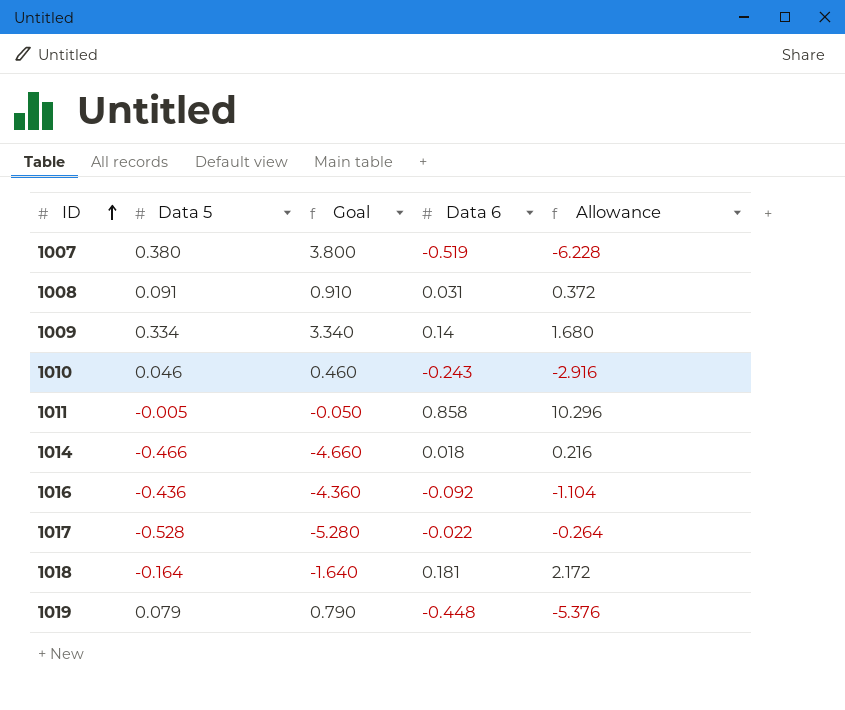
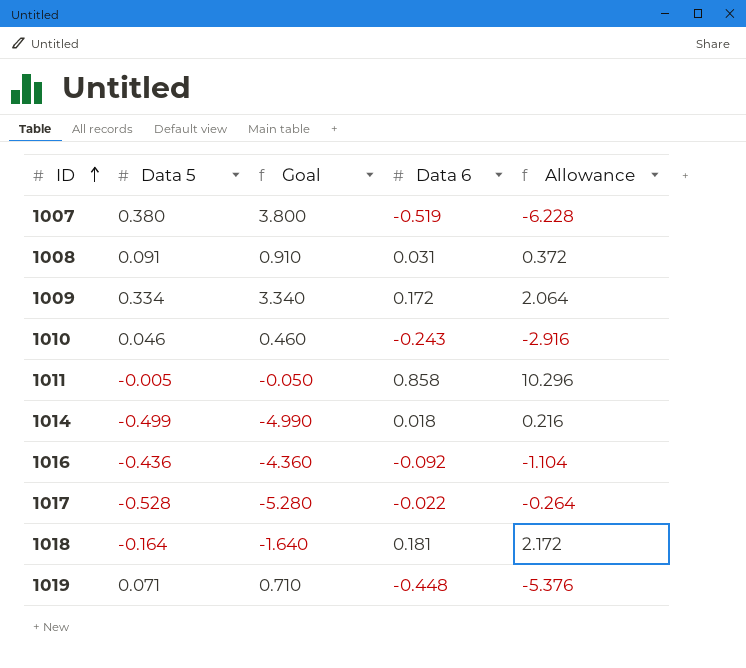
1009 | Data 6: 0.14 -> 0.172
1009 | Allowance: 1.680 -> 2.064
1014 | Data 5: -0.466 -> -0.499
1014 | Goal: -4.660 -> -4.990
1019 | Data 5: 0.079 -> 0.071
1019 | Goal: 0.790 -> 0.710

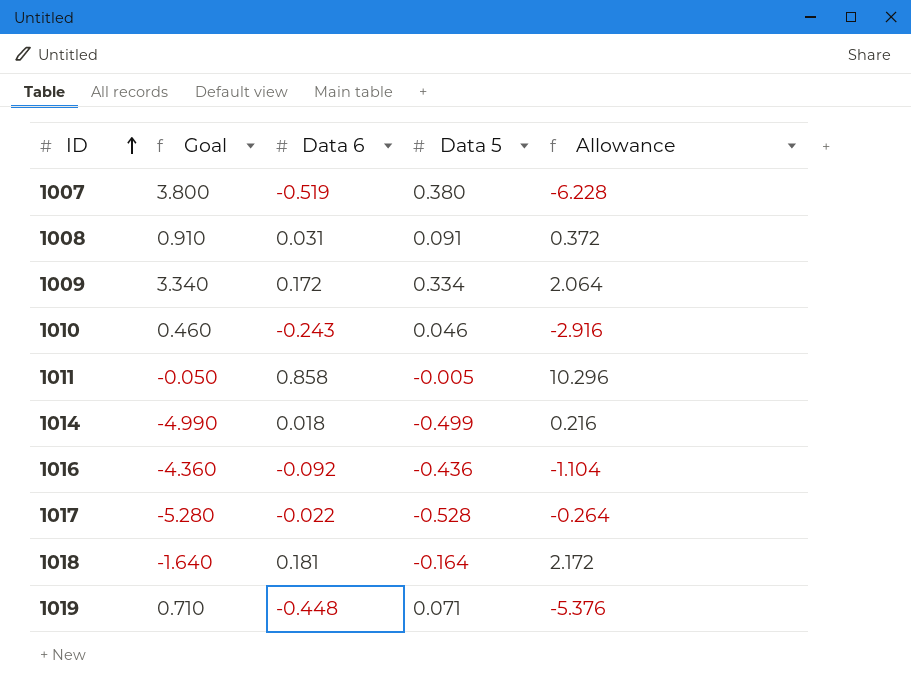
column Data 5 | position: 2 -> 4

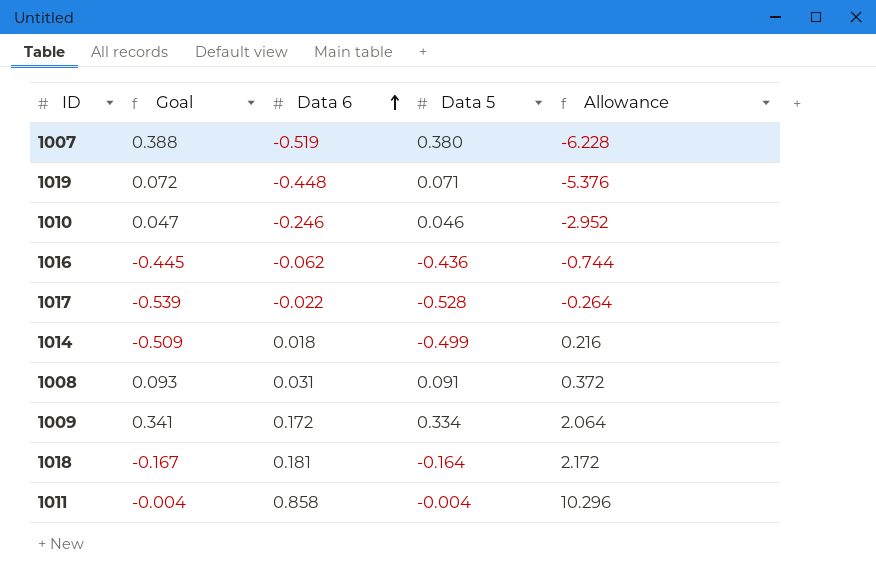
row order: ID ascending -> Data 6 ascending
column Goal | formula: [Data 5] * 10 -> [Data 5] * 1.02
1010 | Data 6: -0.243 -> -0.246
1010 | Allowance: -2.916 -> -2.952
1016 | Data 6: -0.092 -> -0.062
1016 | Allowance: -1.104 -> -0.744
1011 | Data 5: -0.005 -> -0.004

